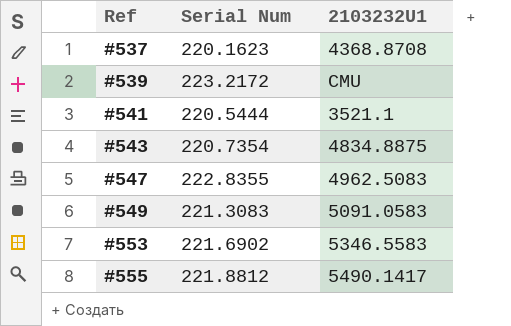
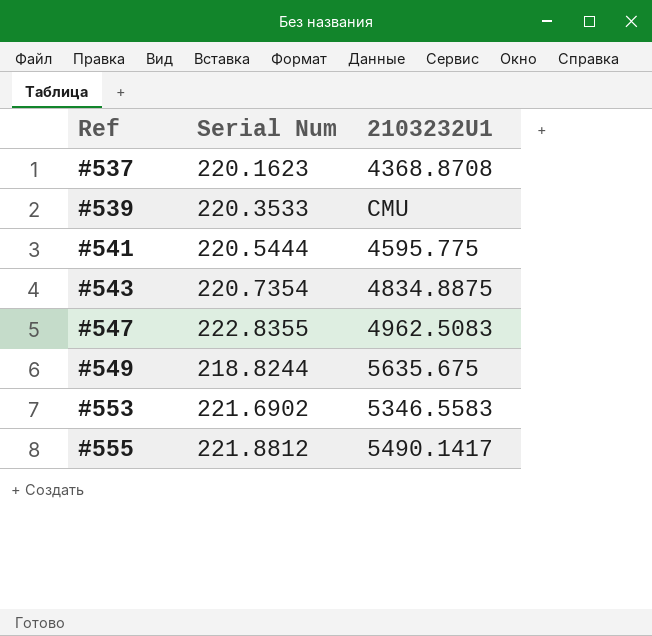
#539 | Serial Num: 223.2172 -> 220.3533
#541 | 2103232U1: 3521.1 -> 4595.775
#549 | Serial Num: 221.3083 -> 218.8244
#549 | 2103232U1: 5091.0583 -> 5635.675

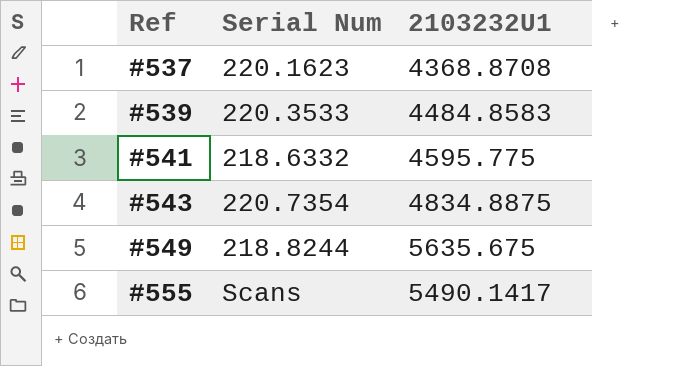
row #547: 222.8355 | 4962.5083 -> none
row #553: 221.6902 | 5346.5583 -> none
#539 | 2103232U1: CMU -> 4484.8583
#541 | Serial Num: 220.5444 -> 218.6332
#555 | Serial Num: 221.8812 -> Scans

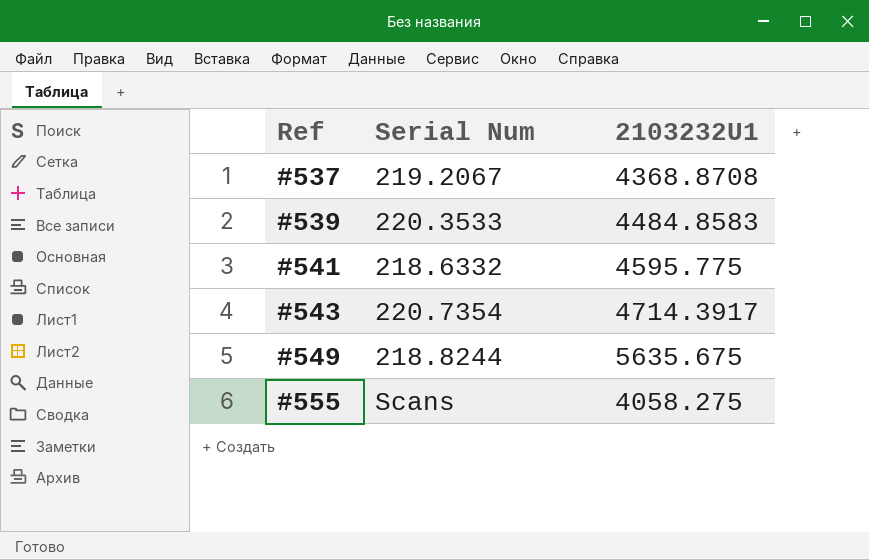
#537 | Serial Num: 220.1623 -> 219.2067
#543 | 2103232U1: 4834.8875 -> 4714.3917
#555 | 2103232U1: 5490.1417 -> 4058.275

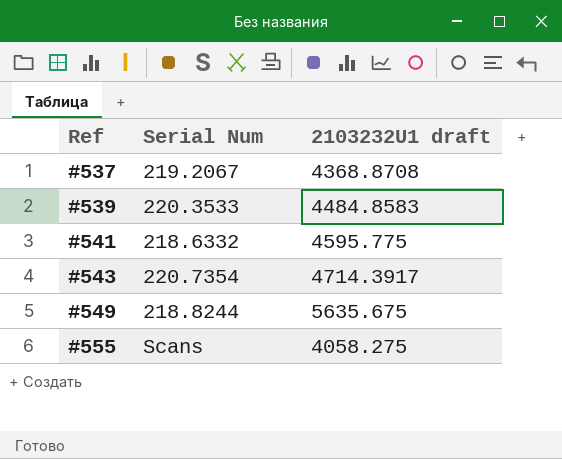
column name: 2103232U1 -> 2103232U1 draft

